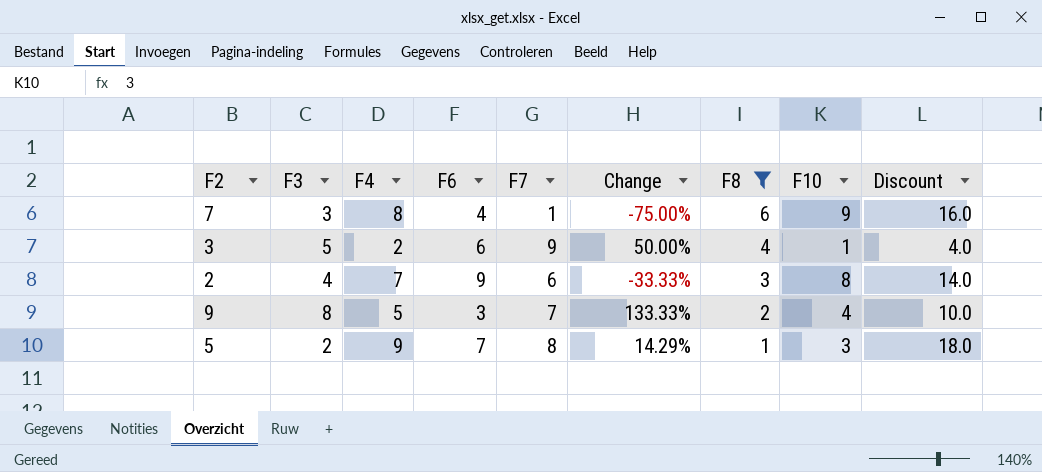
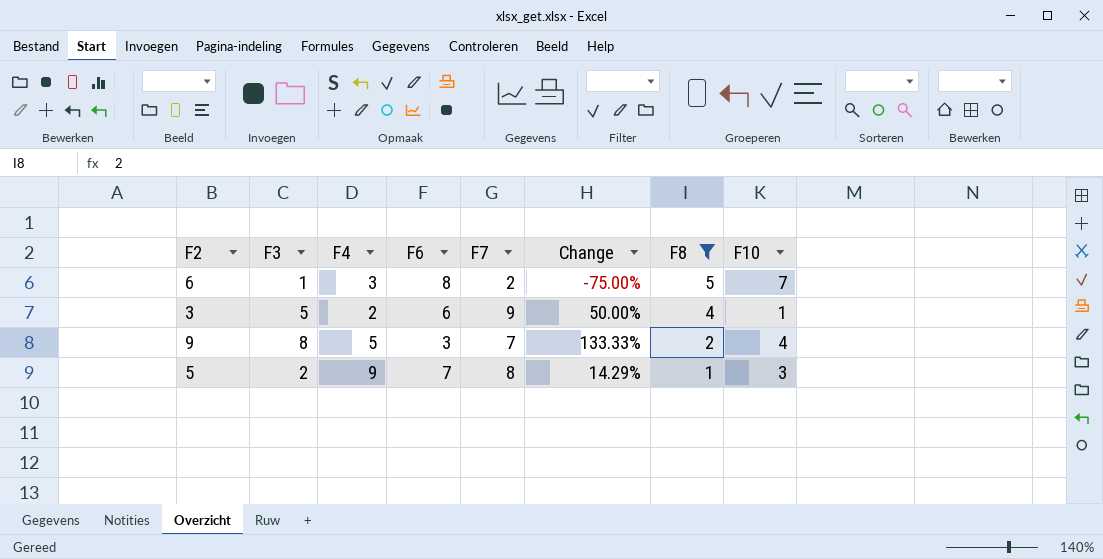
column Discount | formula: [F4] * 2 -> none
row 7: 3 | 8 | 4 | 1 | -75.00% | 6 | 9 | 16.0 -> none
row 2: 4 | 7 | 9 | 6 | -33.33% | 3 | 8 | 14.0 -> none
row 6: none -> 1 | 3 | 8 | 2 | -75.00% | 5 | 7

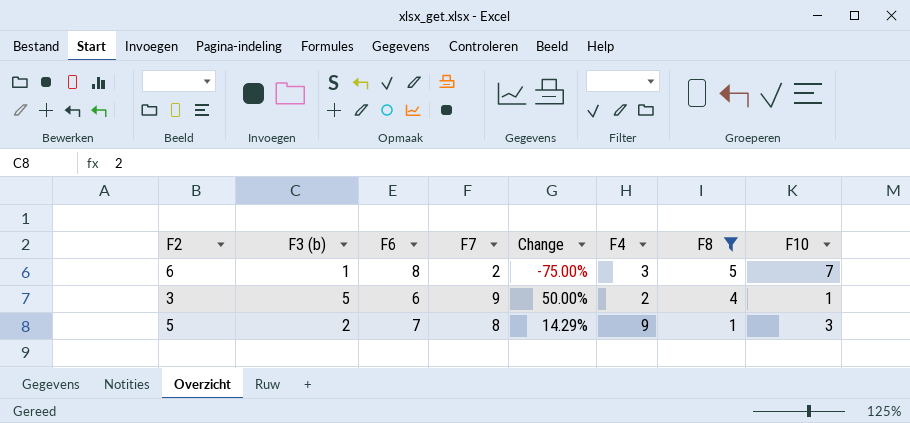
column name: F3 -> F3 (b)
column F4 | position: 3 -> 6
row 9: 8 | 5 | 3 | 7 | 133.33% | 2 | 4 -> none

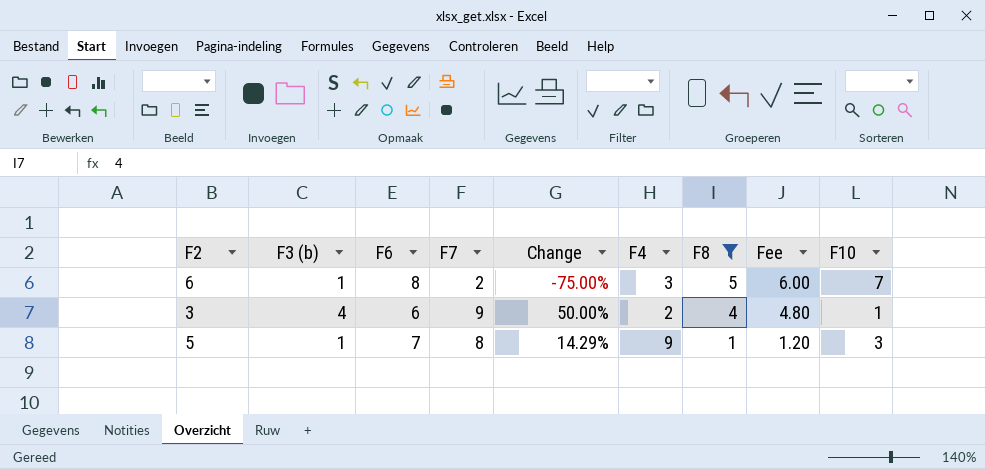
column Fee | formula: none -> [F8] * 1.2
3 | F3 (b): 5 -> 4
5 | F3 (b): 2 -> 1

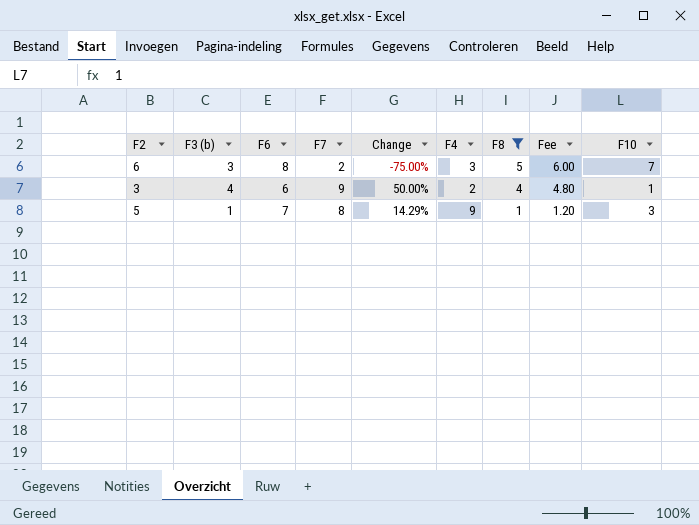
6 | F3 (b): 1 -> 3

